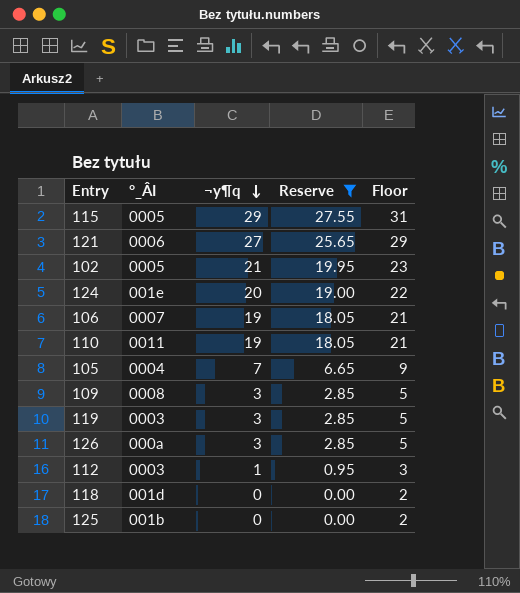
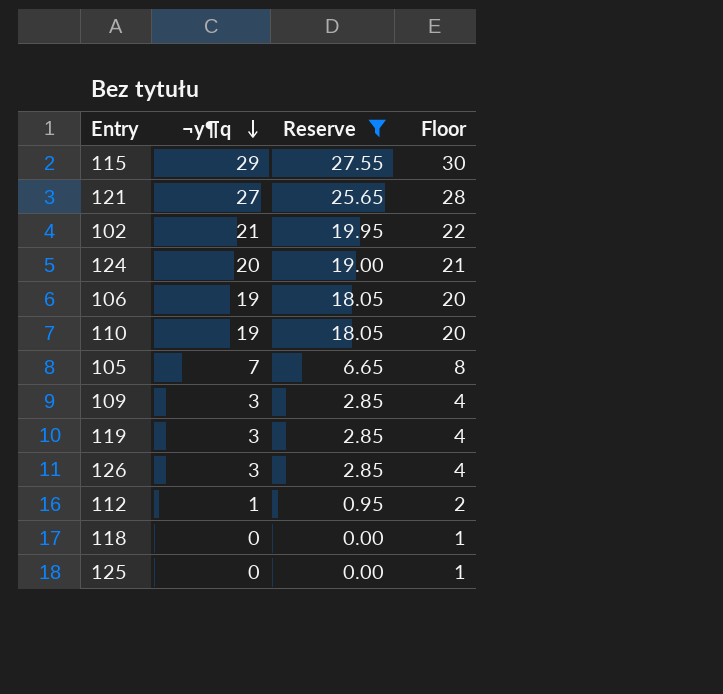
column °_ÂI | position: 2 -> none
column Floor | formula: [¬y¶q] + 2 -> [¬y¶q] + 1

